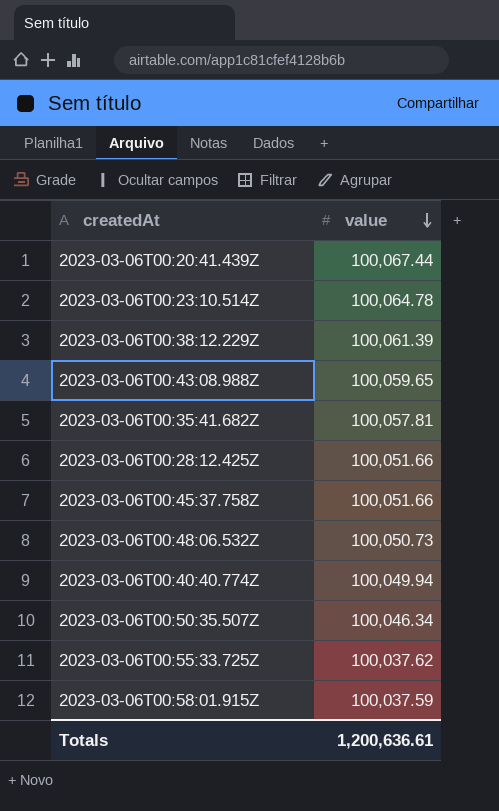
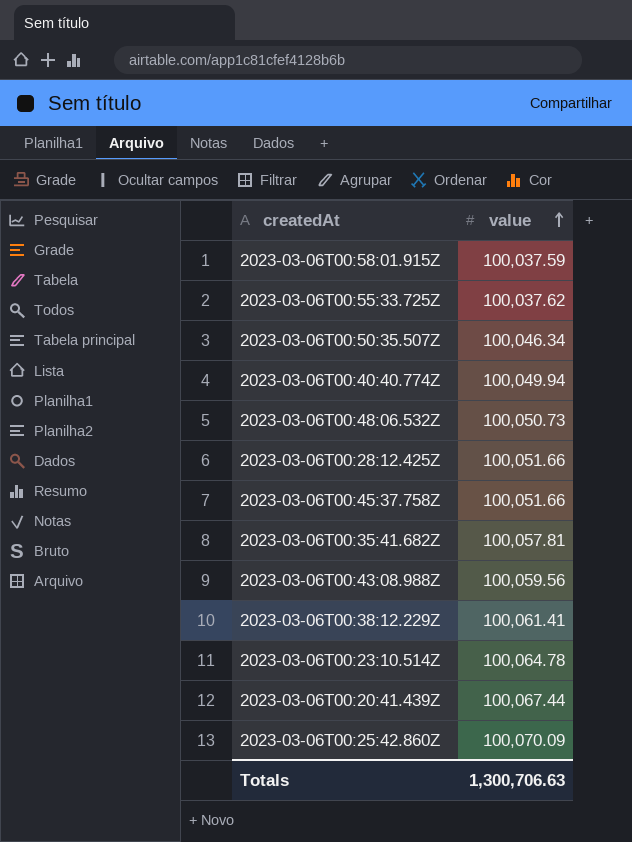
row order: value descending -> value ascending
2023-03-06T00:43:08.988Z | value: 100,059.65 -> 100,059.56
2023-03-06T00:38:12.229Z | value: 100,061.39 -> 100,061.41
row 2023-03-06T00:25:42.860Z: none -> 100,070.09
Totals | value: 1,200,636.61 -> 1,300,706.63

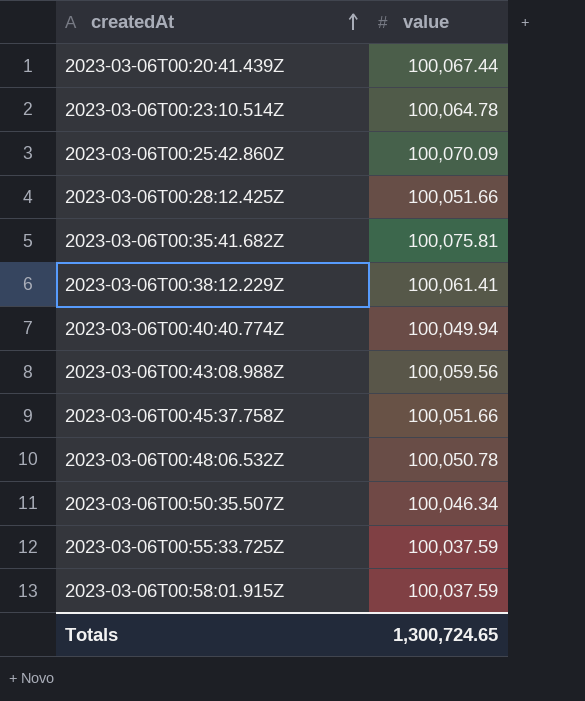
row order: value ascending -> createdAt ascending
2023-03-06T00:35:41.682Z | value: 100,057.81 -> 100,075.81
2023-03-06T00:48:06.532Z | value: 100,050.73 -> 100,050.78
2023-03-06T00:55:33.725Z | value: 100,037.62 -> 100,037.59
Totals | value: 1,300,706.63 -> 1,300,724.65

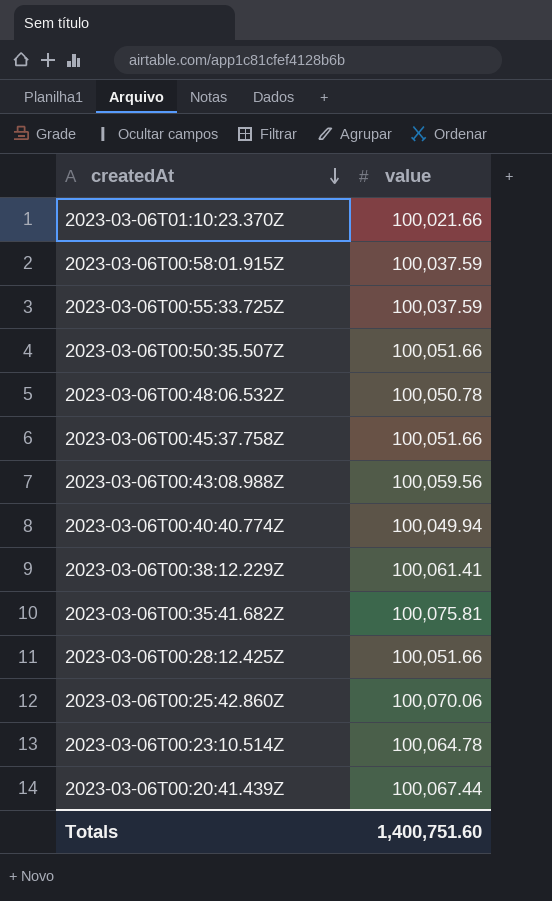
row order: createdAt ascending -> createdAt descending
row 2023-03-06T01:10:23.370Z: none -> 100,021.66
2023-03-06T00:50:35.507Z | value: 100,046.34 -> 100,051.66
2023-03-06T00:25:42.860Z | value: 100,070.09 -> 100,070.06
Totals | value: 1,300,724.65 -> 1,400,751.60

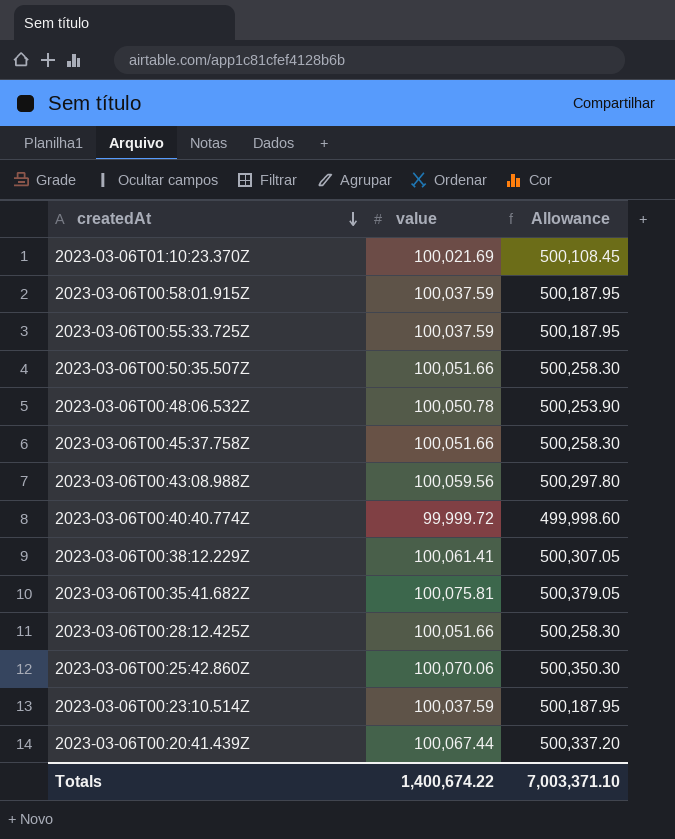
column Allowance | formula: none -> [value] * 5
2023-03-06T01:10:23.370Z | value: 100,021.66 -> 100,021.69
2023-03-06T00:40:40.774Z | value: 100,049.94 -> 99,999.72
2023-03-06T00:23:10.514Z | value: 100,064.78 -> 100,037.59
Totals | value: 1,400,751.60 -> 1,400,674.22

